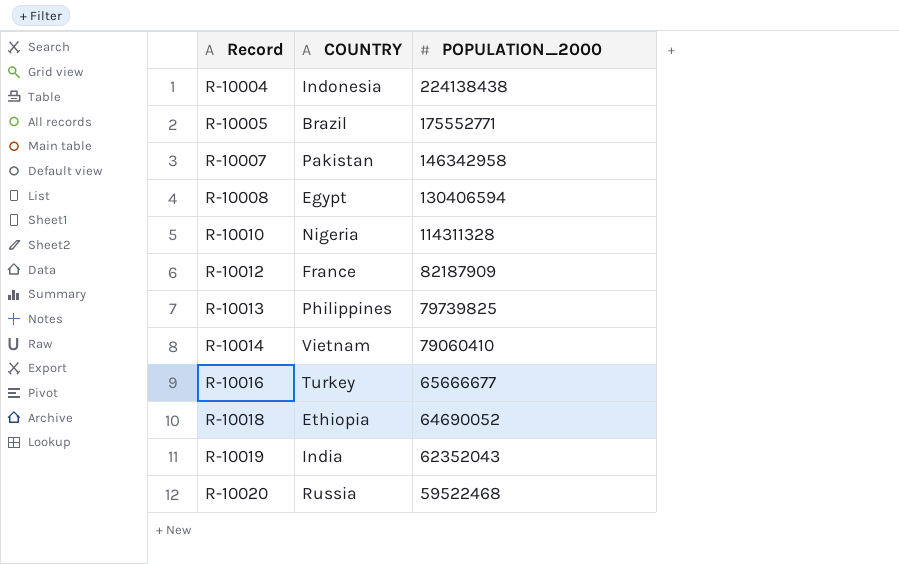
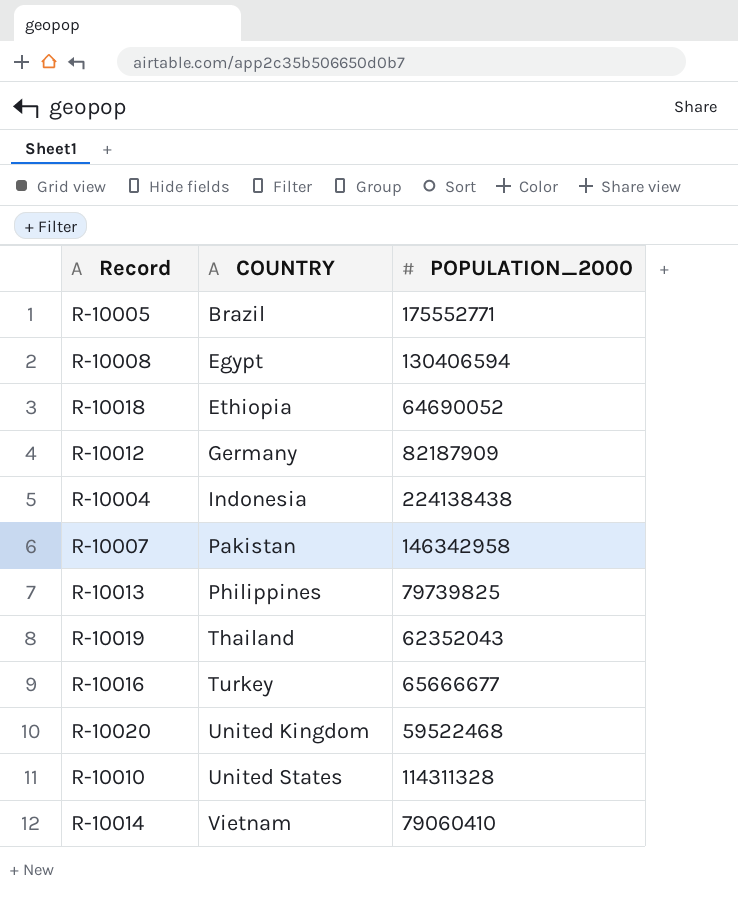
row order: Record ascending -> COUNTRY ascending
R-10012 | COUNTRY: France -> Germany
R-10019 | COUNTRY: India -> Thailand
R-10020 | COUNTRY: Russia -> United Kingdom
R-10010 | COUNTRY: Nigeria -> United States

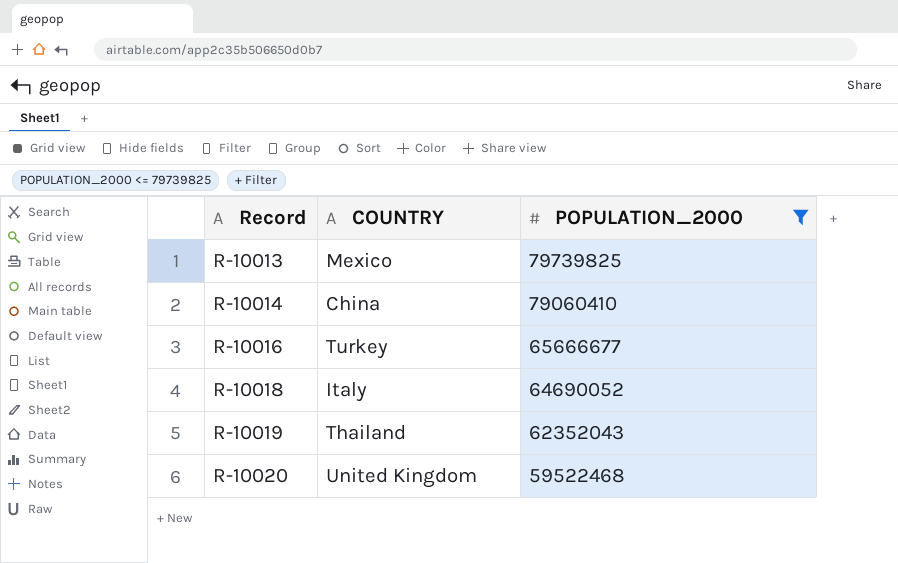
filter: none -> POPULATION_2000 <= 79739825
row order: COUNTRY ascending -> Record ascending
R-10013 | COUNTRY: Philippines -> Mexico
R-10014 | COUNTRY: Vietnam -> China
R-10018 | COUNTRY: Ethiopia -> Italy

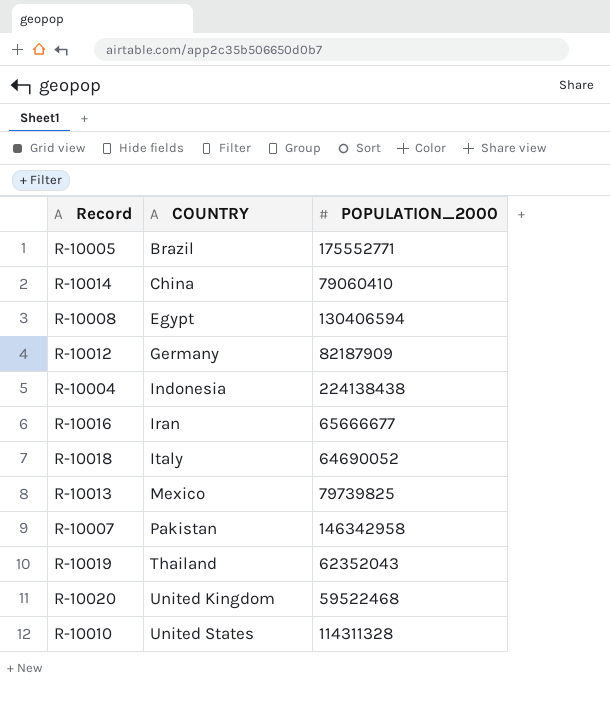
filter: POPULATION_2000 <= 79739825 -> none
row order: Record ascending -> COUNTRY ascending
R-10016 | COUNTRY: Turkey -> Iran

